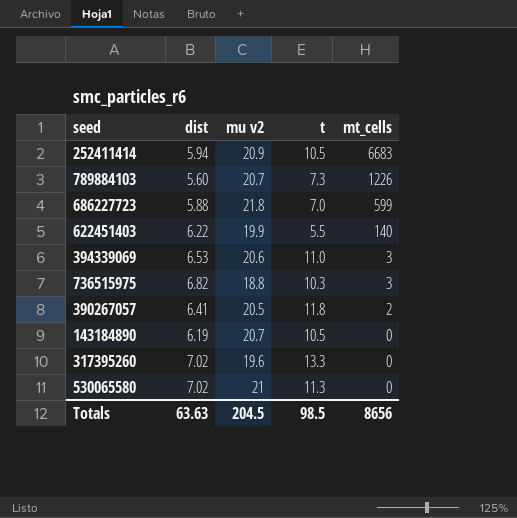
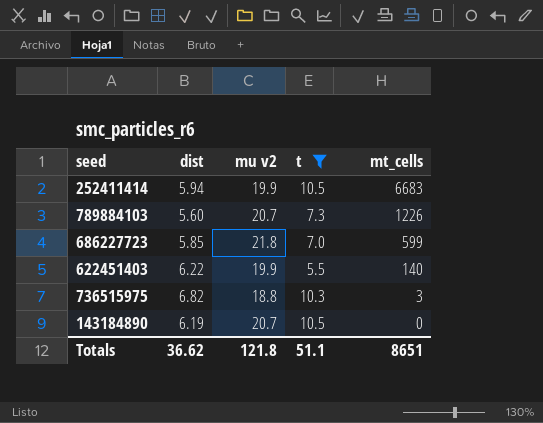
filter: none -> t <= 10.5
252411414 | mu v2: 20.9 -> 19.9
686227723 | dist: 5.88 -> 5.85
Totals | dist: 63.63 -> 36.62
Totals | mu v2: 204.5 -> 121.8
Totals | t: 98.5 -> 51.1
Totals | mt_cells: 8656 -> 8651

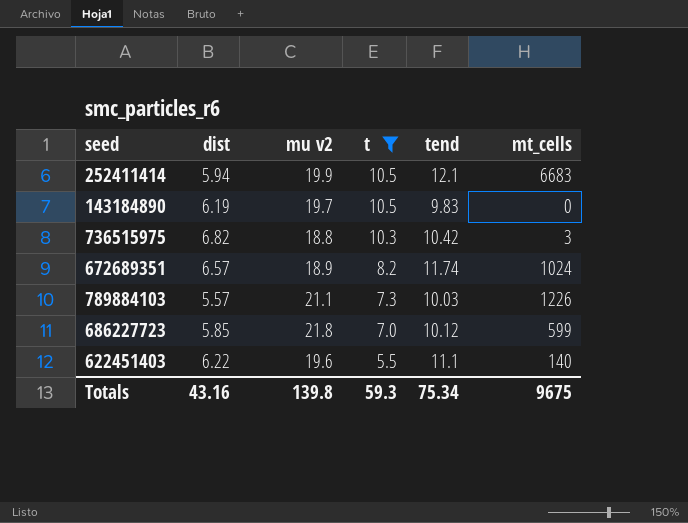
row order: mt_cells descending -> t descending
column tend | position: none -> 5
143184890 | mu v2: 20.7 -> 19.7
row 672689351: none -> 6.57 | 18.9 | 8.2 | 11.74 | 1024
789884103 | dist: 5.60 -> 5.57
789884103 | mu v2: 20.7 -> 21.1
622451403 | mu v2: 19.9 -> 19.6
Totals | dist: 36.62 -> 43.16
Totals | mu v2: 121.8 -> 139.8
Totals | t: 51.1 -> 59.3
Totals | mt_cells: 8651 -> 9675

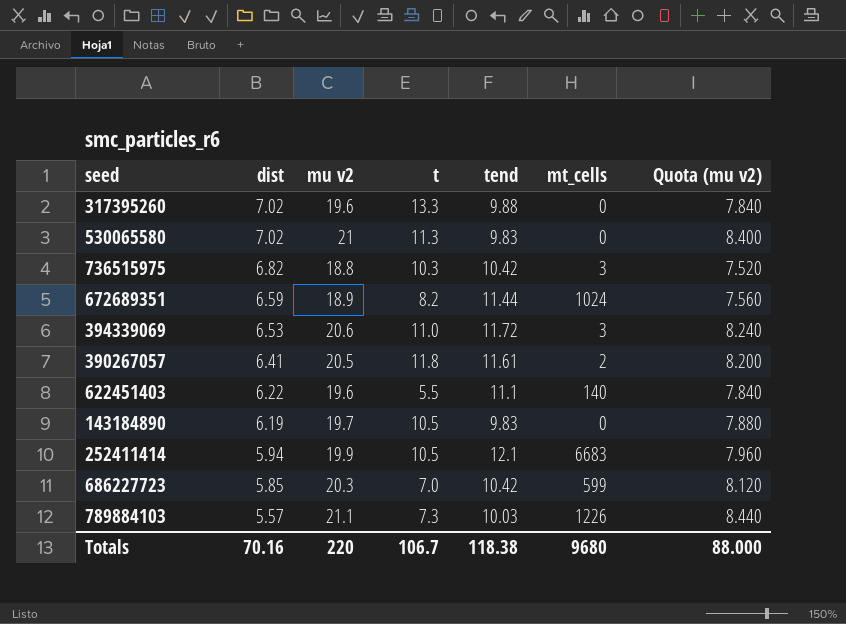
filter: t <= 10.5 -> none
row order: t descending -> dist descending
column Quota (mu v2) | formula: none -> [mu v2] * 0.4
672689351 | dist: 6.57 -> 6.59
672689351 | tend: 11.74 -> 11.44
686227723 | mu v2: 21.8 -> 20.3
686227723 | tend: 10.12 -> 10.42
Totals | dist: 43.16 -> 70.16
Totals | mu v2: 139.8 -> 220
Totals | t: 59.3 -> 106.7
Totals | tend: 75.34 -> 118.38
Totals | mt_cells: 9675 -> 9680

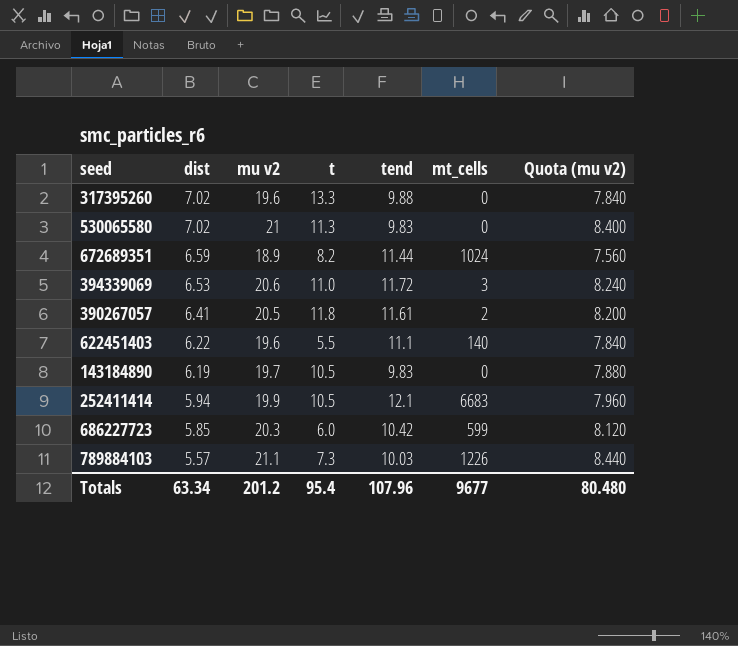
row 736515975: 6.82 | 18.8 | 10.3 | 10.42 | 3 | 7.520 -> none
686227723 | t: 7.0 -> 6.0
Totals | dist: 70.16 -> 63.34
Totals | mu v2: 220 -> 201.2
Totals | t: 106.7 -> 95.4
Totals | tend: 118.38 -> 107.96
Totals | mt_cells: 9680 -> 9677
Totals | Quota (mu v2): 88.000 -> 80.480

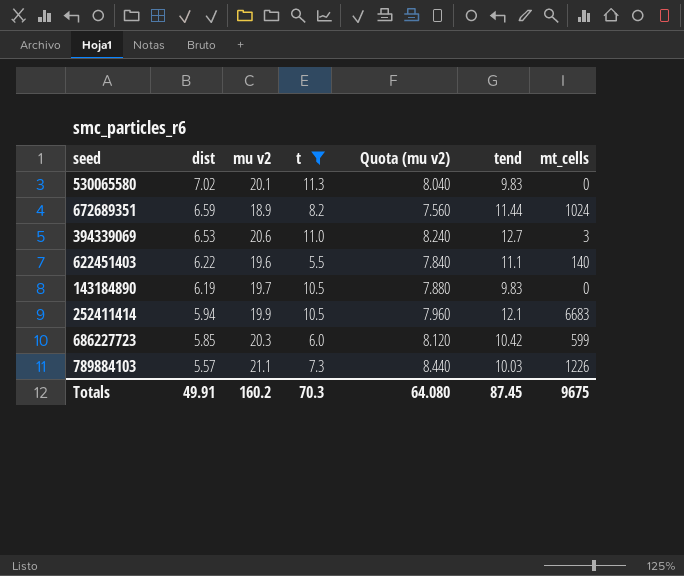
filter: none -> t <= 11.3
column Quota (mu v2) | position: 7 -> 5
530065580 | mu v2: 21 -> 20.1
530065580 | Quota (mu v2): 8.400 -> 8.040
394339069 | tend: 11.72 -> 12.7
Totals | dist: 63.34 -> 49.91
Totals | mu v2: 201.2 -> 160.2
Totals | t: 95.4 -> 70.3
Totals | Quota (mu v2): 80.480 -> 64.080
Totals | tend: 107.96 -> 87.45
Totals | mt_cells: 9677 -> 9675

